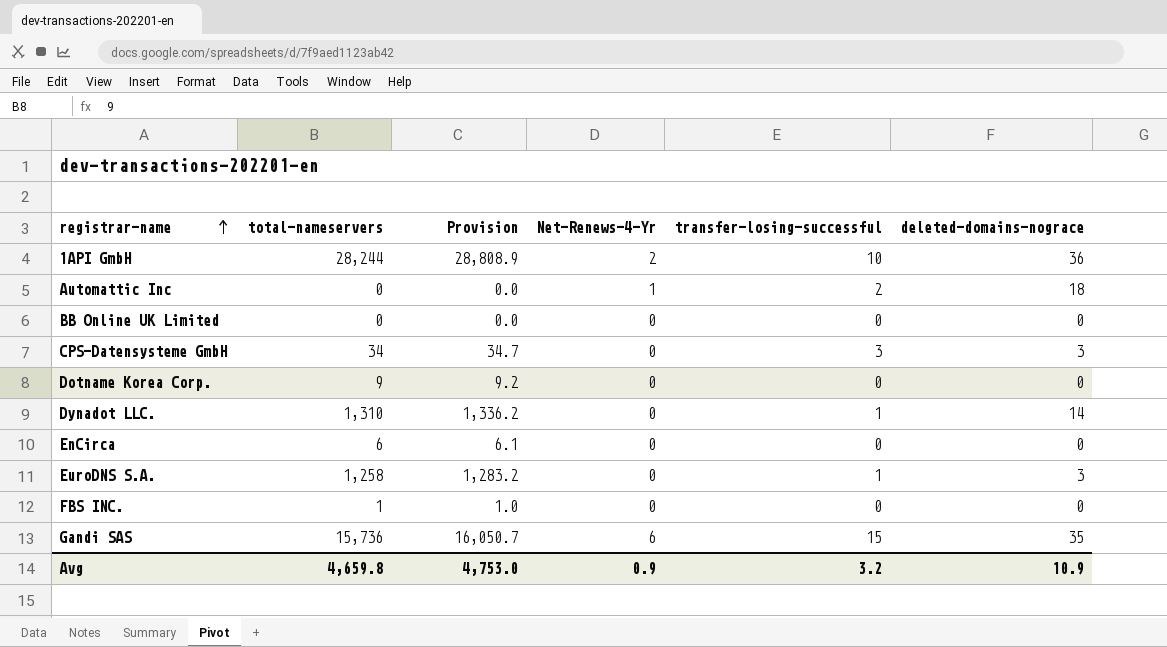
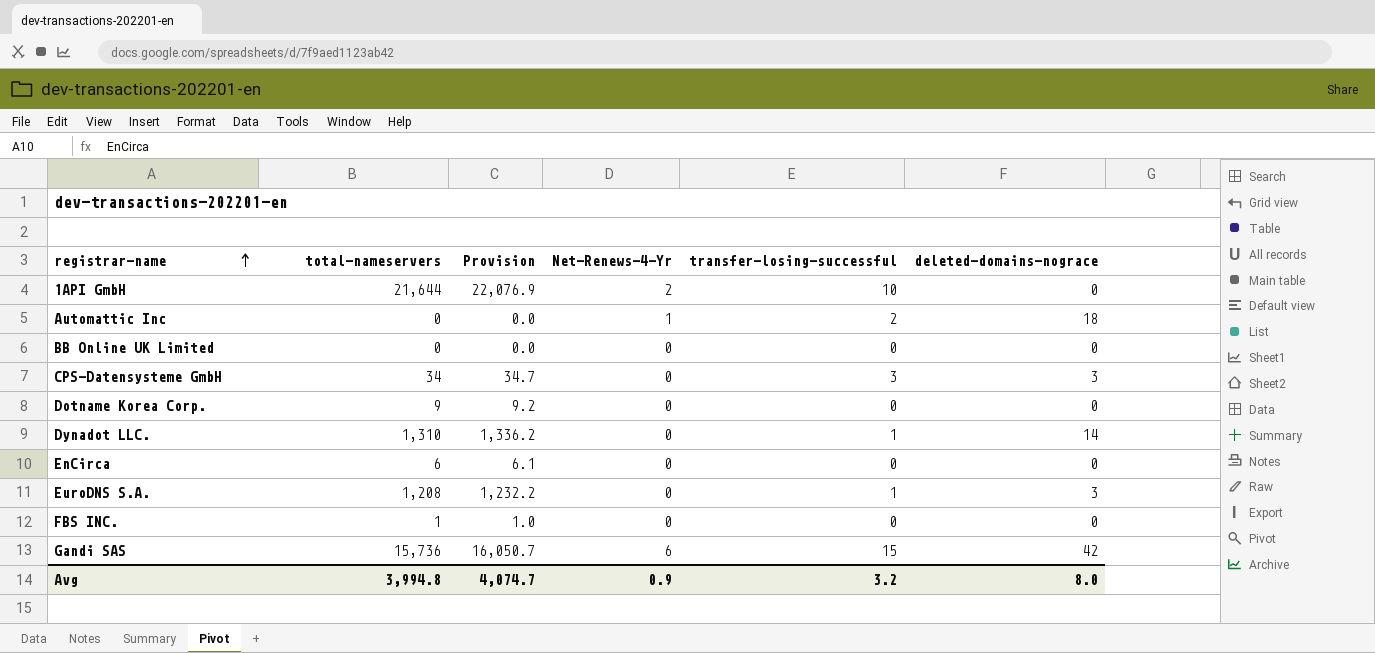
1API GmbH | total-nameservers: 28,244 -> 21,644
1API GmbH | Provision: 28,808.9 -> 22,076.9
1API GmbH | deleted-domains-nograce: 36 -> 0
EuroDNS S.A. | total-nameservers: 1,258 -> 1,208
EuroDNS S.A. | Provision: 1,283.2 -> 1,232.2
Gandi SAS | deleted-domains-nograce: 35 -> 42
Avg | total-nameservers: 4,659.8 -> 3,994.8
Avg | Provision: 4,753.0 -> 4,074.7
Avg | deleted-domains-nograce: 10.9 -> 8.0

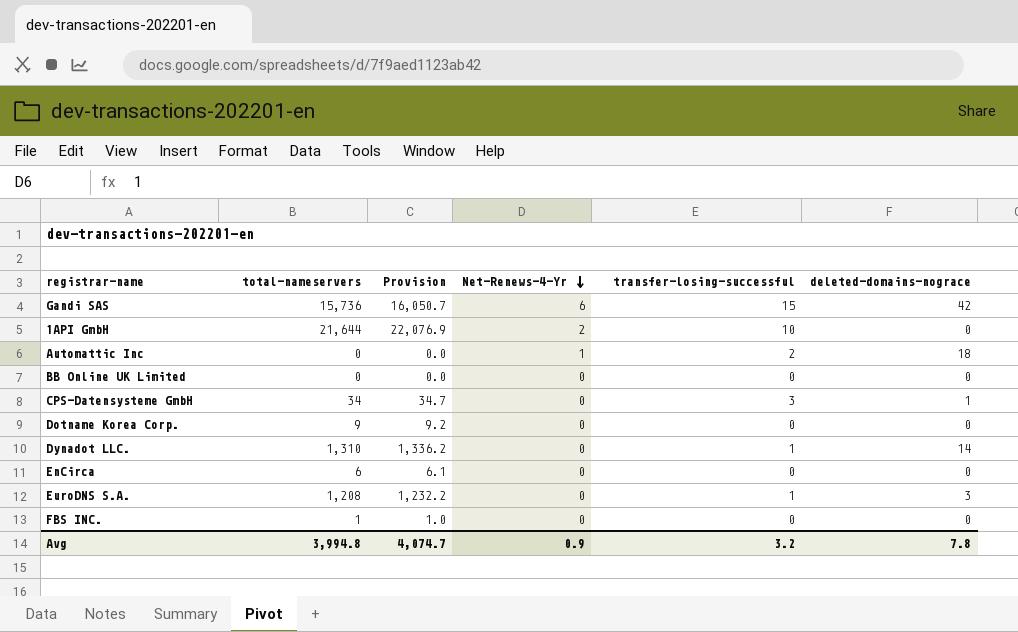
row order: registrar-name ascending -> Net-Renews-4-Yr descending
CPS-Datensysteme GmbH | deleted-domains-nograce: 3 -> 1
Avg | deleted-domains-nograce: 8.0 -> 7.8

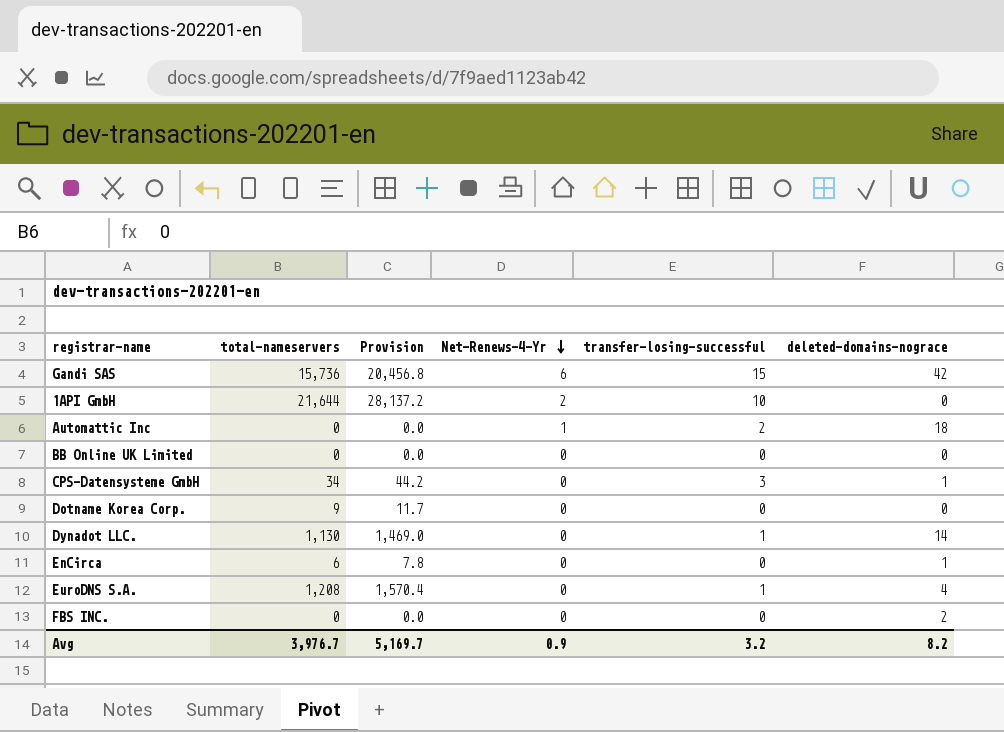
column Provision | formula: [total-nameservers] * 1.02 -> [total-nameservers] * 1.3
Dynadot LLC. | total-nameservers: 1,310 -> 1,130
EnCirca | deleted-domains-nograce: 0 -> 1
EuroDNS S.A. | deleted-domains-nograce: 3 -> 4
FBS INC. | total-nameservers: 1 -> 0
FBS INC. | deleted-domains-nograce: 0 -> 2
Avg | total-nameservers: 3,994.8 -> 3,976.7
Avg | Provision: 4,074.7 -> 5,169.7
Avg | deleted-domains-nograce: 7.8 -> 8.2

